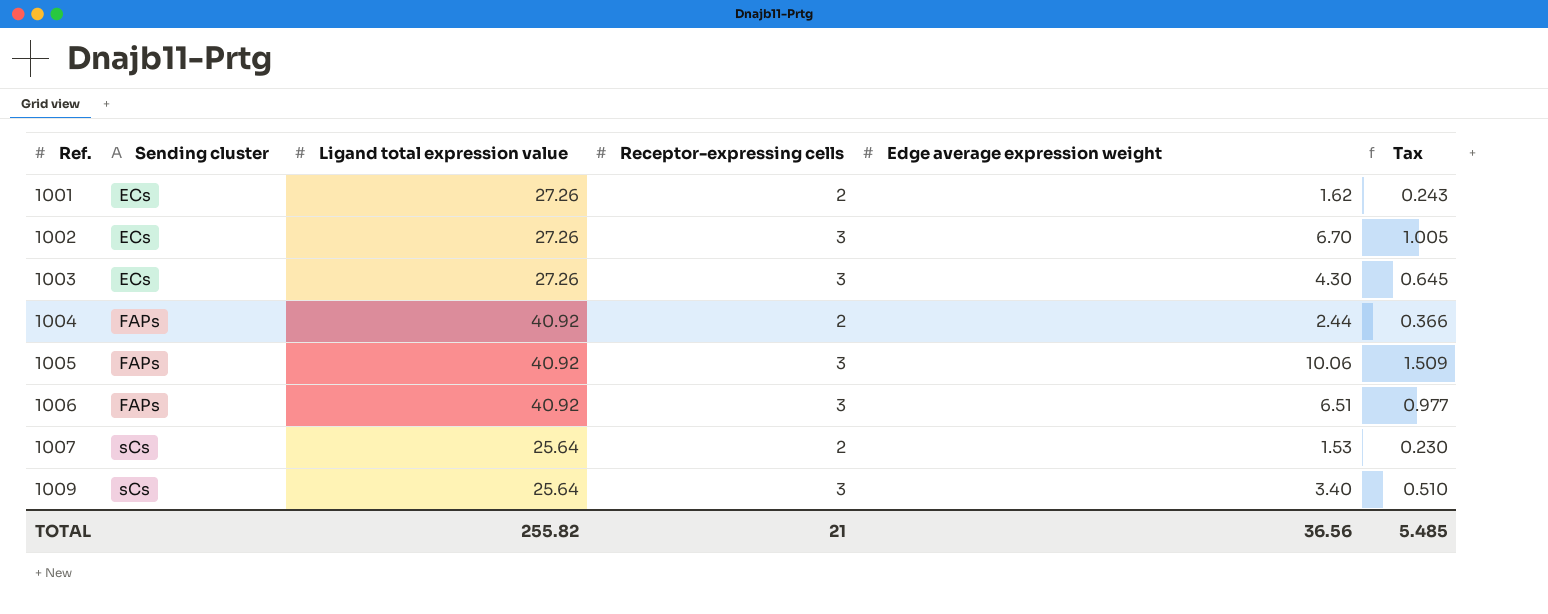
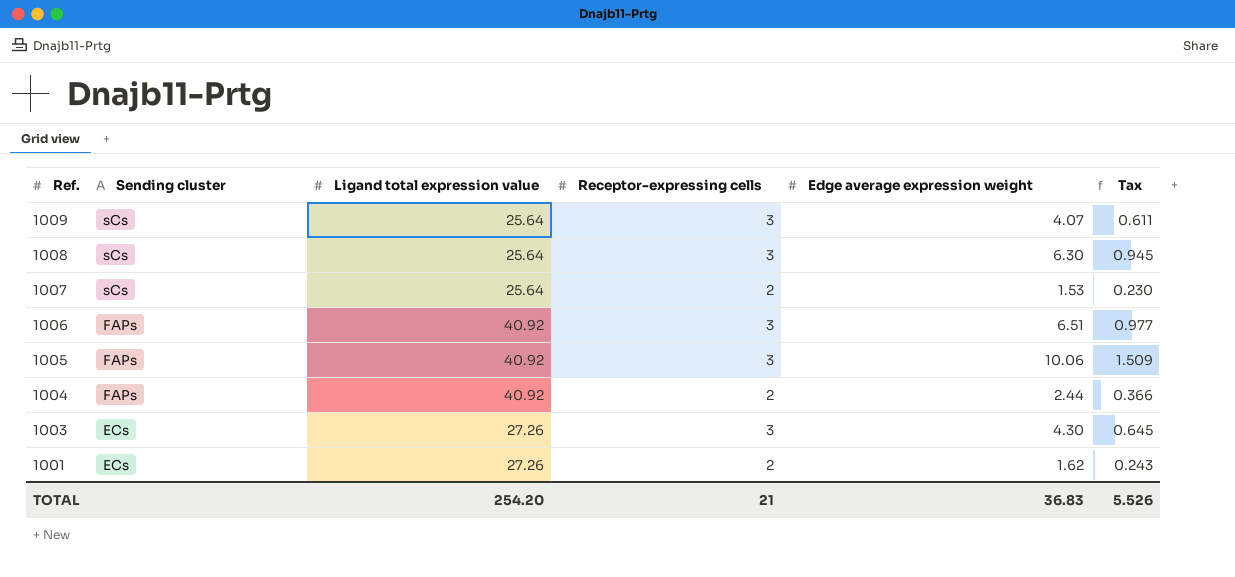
row order: Ref. ascending -> Ref. descending
row 1002: ECs | 27.26 | 3 | 6.70 | 1.005 -> none
1009 | Edge average expression weight: 3.40 -> 4.07
1009 | Tax: 0.510 -> 0.611
row 1008: none -> sCs | 25.64 | 3 | 6.30 | 0.945
TOTAL | Ligand total expression value: 255.82 -> 254.20
TOTAL | Edge average expression weight: 36.56 -> 36.83
TOTAL | Tax: 5.485 -> 5.526

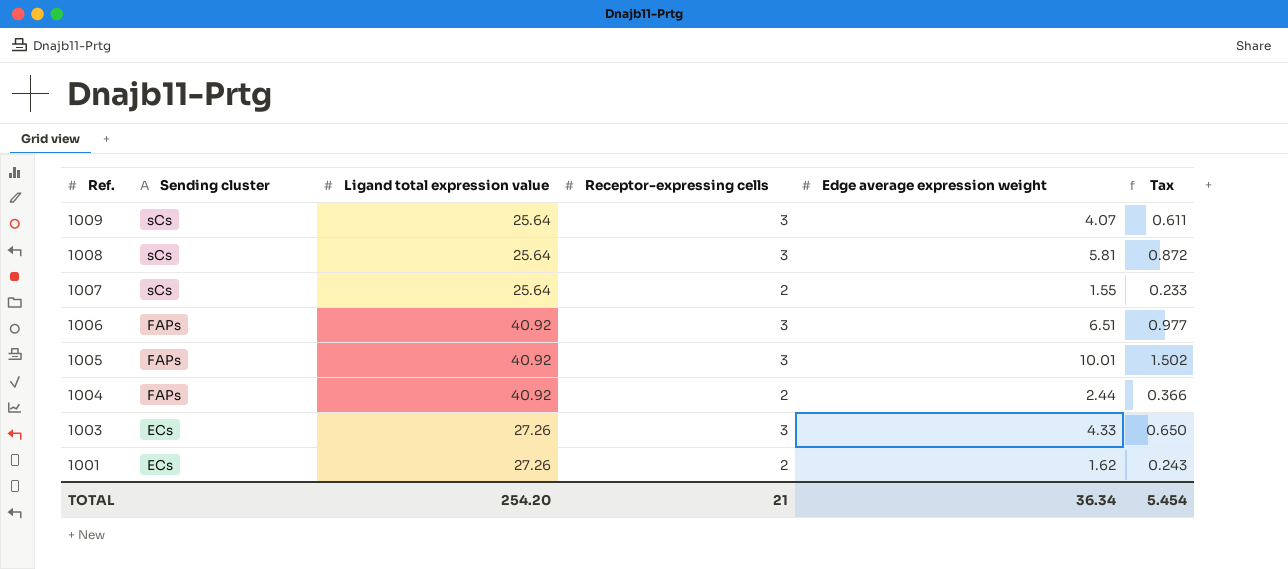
1008 | Edge average expression weight: 6.30 -> 5.81
1008 | Tax: 0.945 -> 0.872
1007 | Edge average expression weight: 1.53 -> 1.55
1007 | Tax: 0.230 -> 0.233
1005 | Edge average expression weight: 10.06 -> 10.01
1005 | Tax: 1.509 -> 1.502
1003 | Edge average expression weight: 4.30 -> 4.33
1003 | Tax: 0.645 -> 0.650
TOTAL | Edge average expression weight: 36.83 -> 36.34
TOTAL | Tax: 5.526 -> 5.454

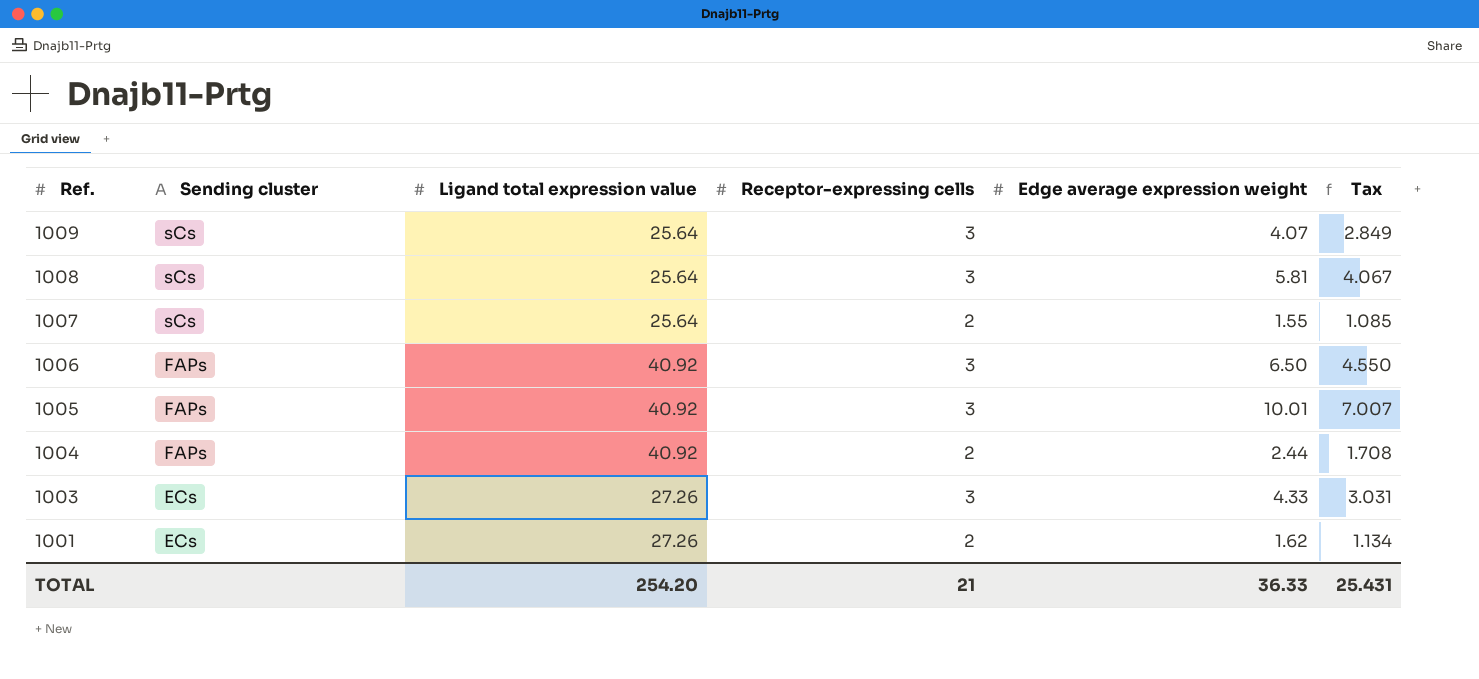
column Tax | formula: [Edge average expression weight] * 0.15 -> [Edge average expression weight] * 0.7
1006 | Edge average expression weight: 6.51 -> 6.50
TOTAL | Edge average expression weight: 36.34 -> 36.33
TOTAL | Tax: 5.454 -> 25.431

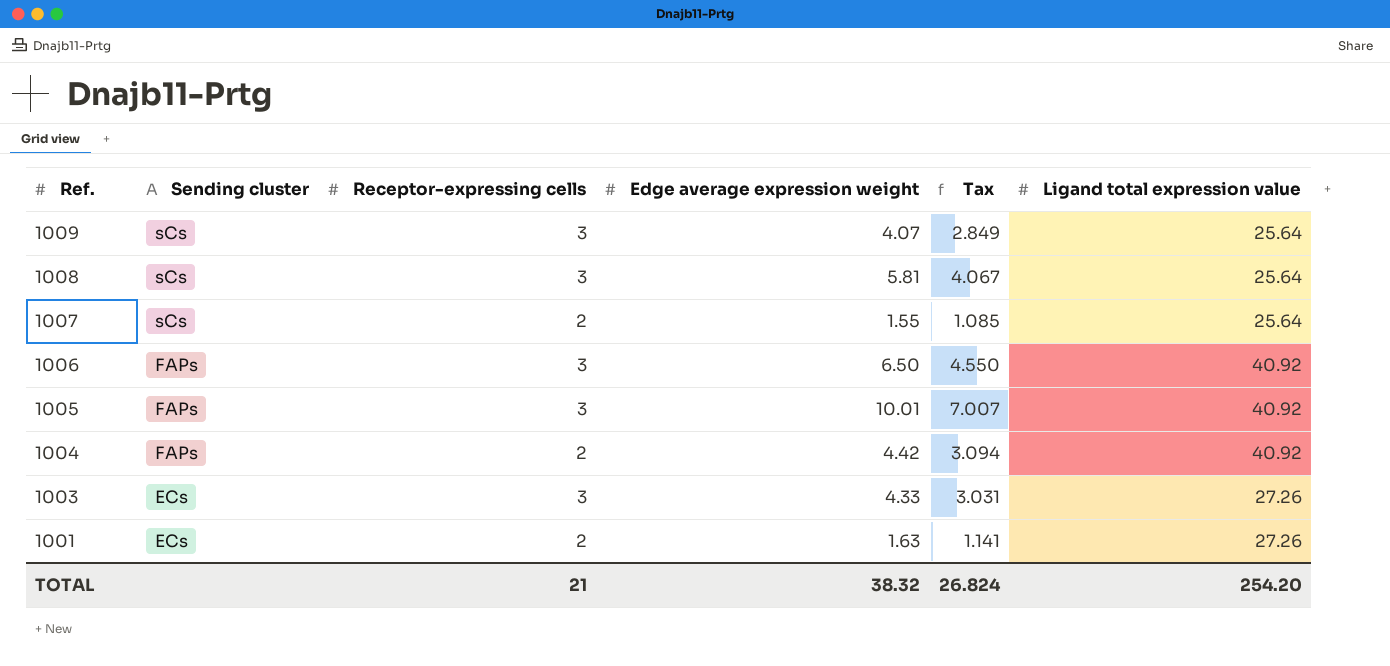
column Ligand total expression value | position: 3 -> 6
1004 | Edge average expression weight: 2.44 -> 4.42
1004 | Tax: 1.708 -> 3.094
1001 | Edge average expression weight: 1.62 -> 1.63
1001 | Tax: 1.134 -> 1.141
TOTAL | Edge average expression weight: 36.33 -> 38.32
TOTAL | Tax: 25.431 -> 26.824

